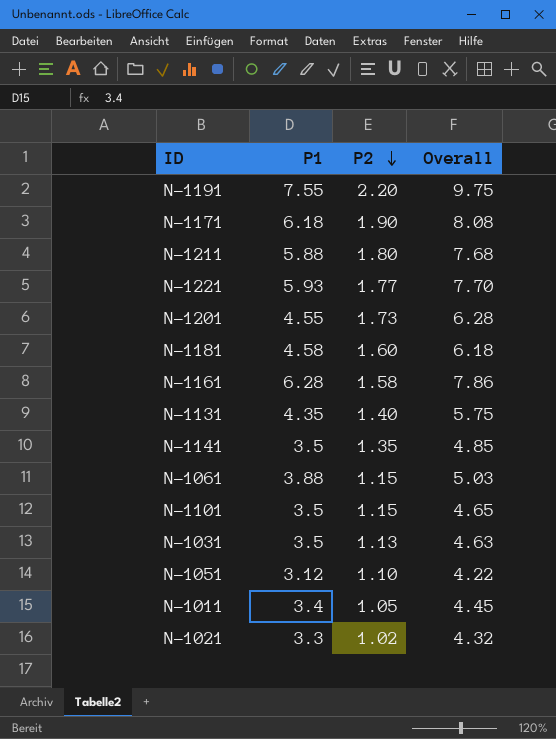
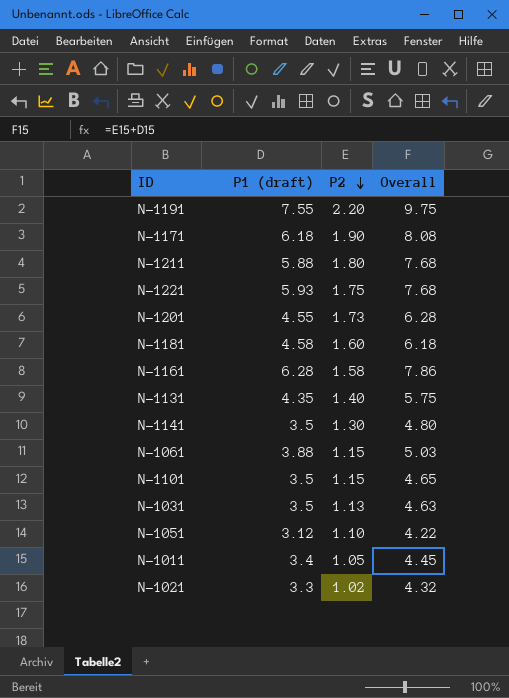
column name: P1 -> P1 (draft)
N-1221 | P2: 1.77 -> 1.75
N-1221 | Overall: 7.70 -> 7.68
N-1141 | P2: 1.35 -> 1.30
N-1141 | Overall: 4.85 -> 4.80

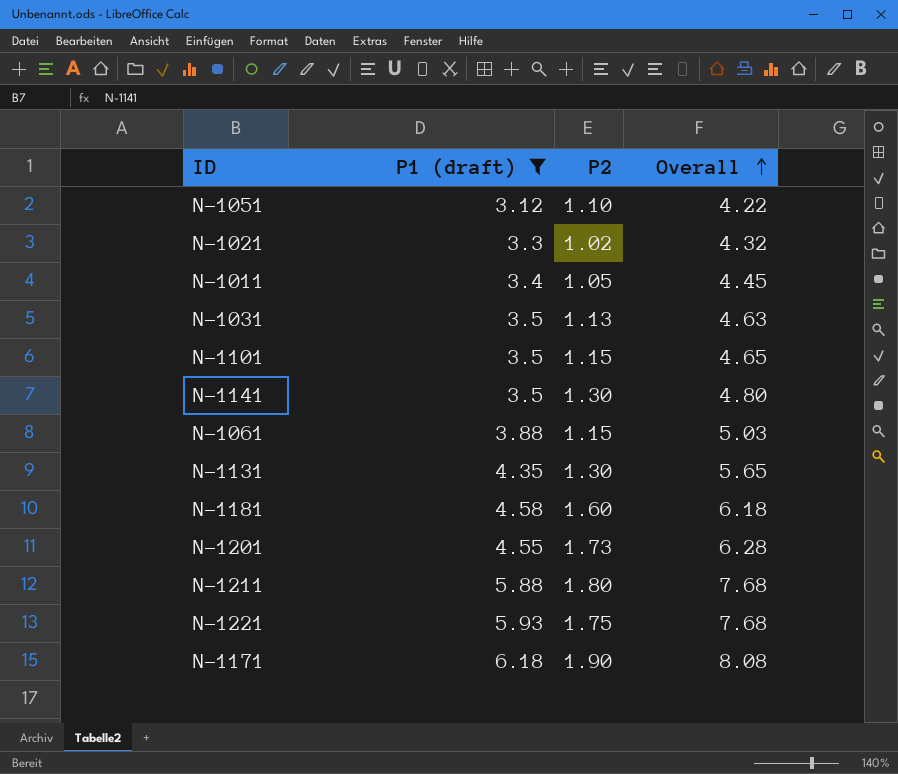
filter: none -> P1 (draft) <= 6.18
row order: P2 descending -> Overall ascending
N-1131 | P2: 1.40 -> 1.30
N-1131 | Overall: 5.75 -> 5.65

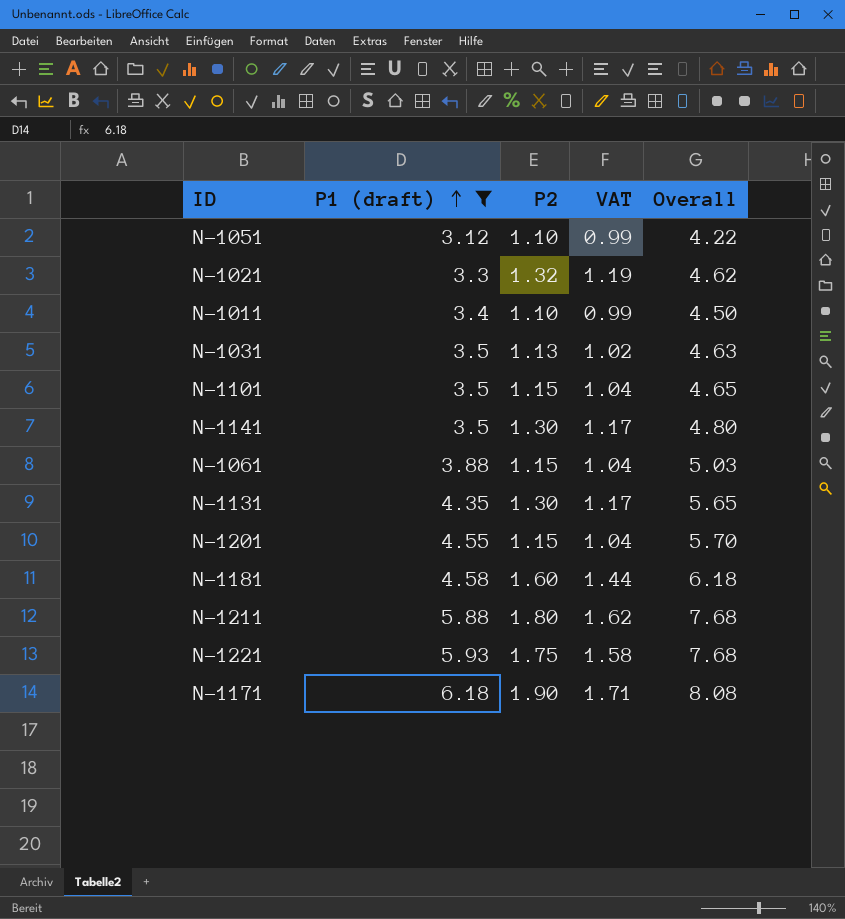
row order: Overall ascending -> P1 (draft) ascending
column VAT | formula: none -> [P2] * 0.9
N-1021 | P2: 1.02 -> 1.32
N-1021 | Overall: 4.32 -> 4.62
N-1011 | P2: 1.05 -> 1.10
N-1011 | Overall: 4.45 -> 4.50
N-1201 | P2: 1.73 -> 1.15
N-1201 | Overall: 6.28 -> 5.70

